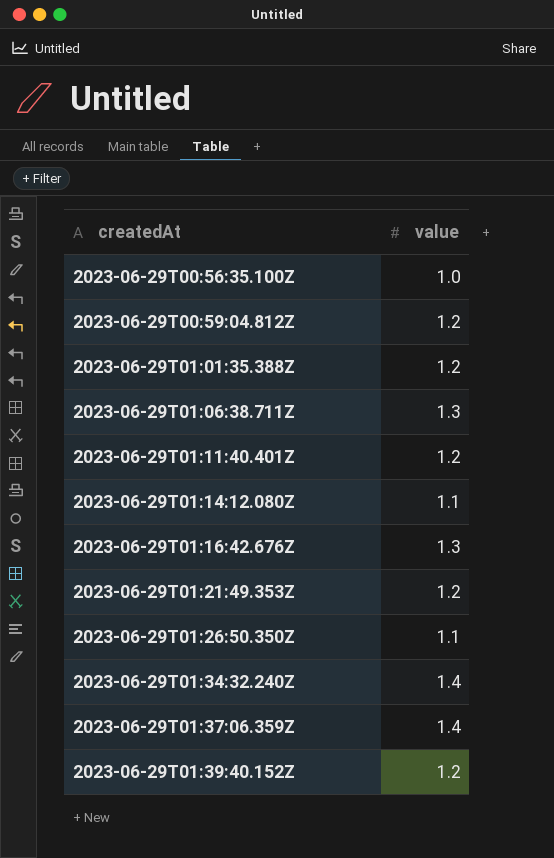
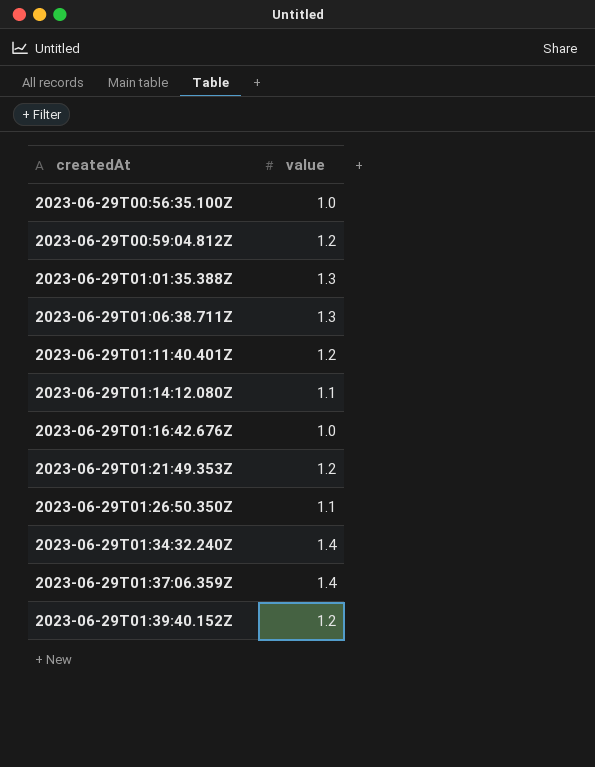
2023-06-29T01:01:35.388Z | value: 1.2 -> 1.3
2023-06-29T01:16:42.676Z | value: 1.3 -> 1.0

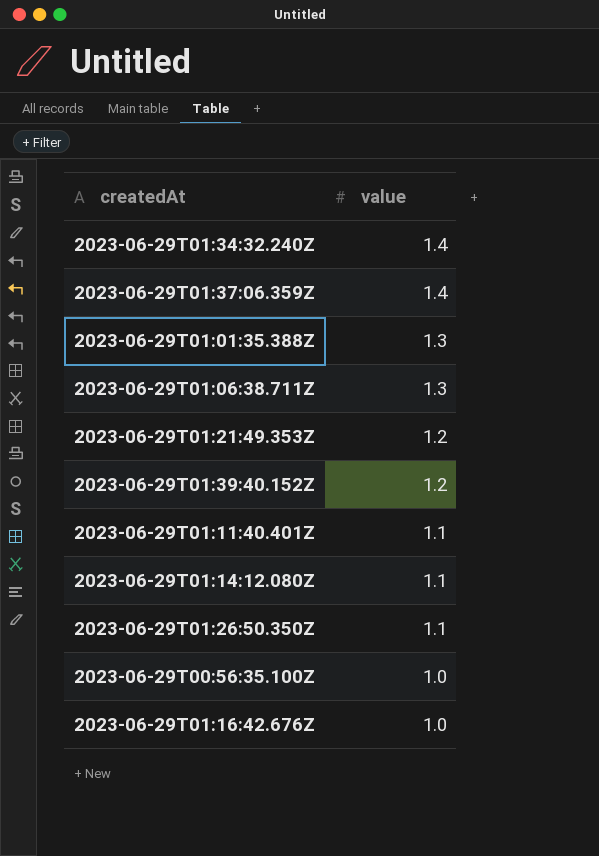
row order: createdAt ascending -> value descending
row 2023-06-29T00:59:04.812Z: 1.2 -> none
2023-06-29T01:11:40.401Z | value: 1.2 -> 1.1

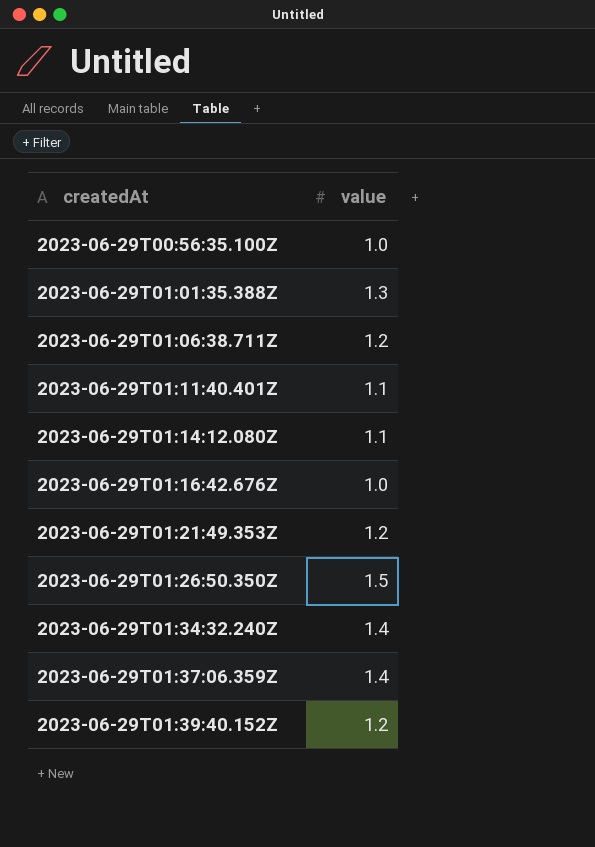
row order: value descending -> createdAt ascending
2023-06-29T01:06:38.711Z | value: 1.3 -> 1.2
2023-06-29T01:26:50.350Z | value: 1.1 -> 1.5

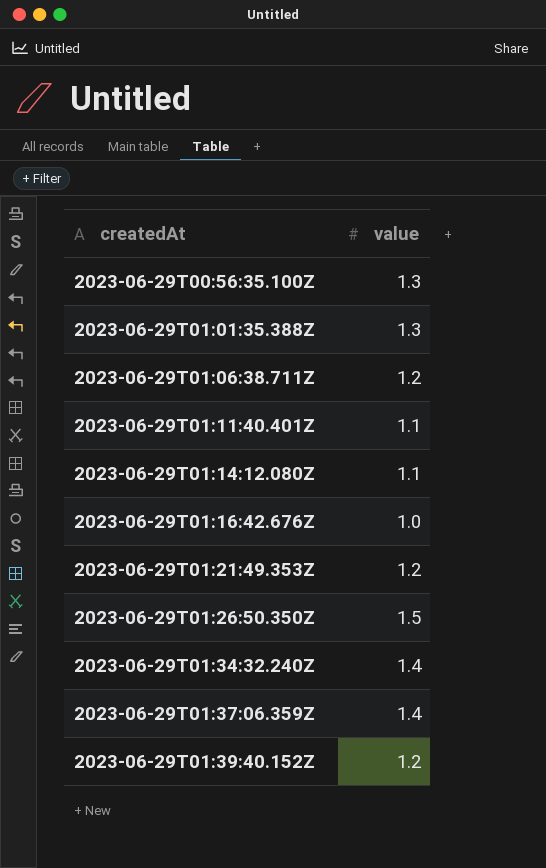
2023-06-29T00:56:35.100Z | value: 1.0 -> 1.3

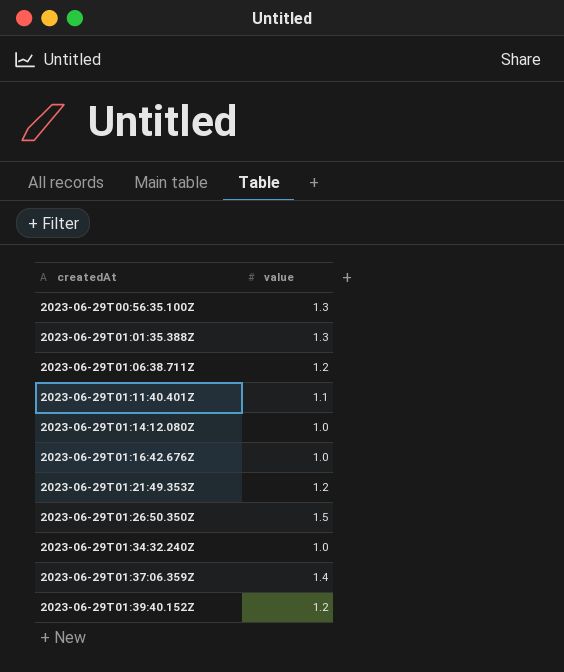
2023-06-29T01:14:12.080Z | value: 1.1 -> 1.0
2023-06-29T01:34:32.240Z | value: 1.4 -> 1.0

